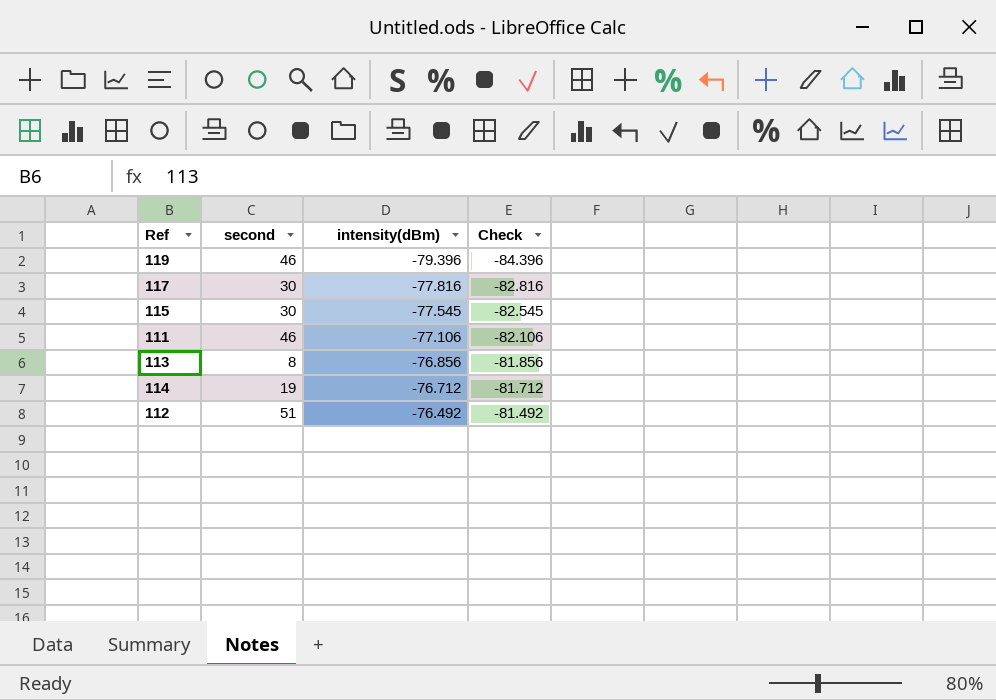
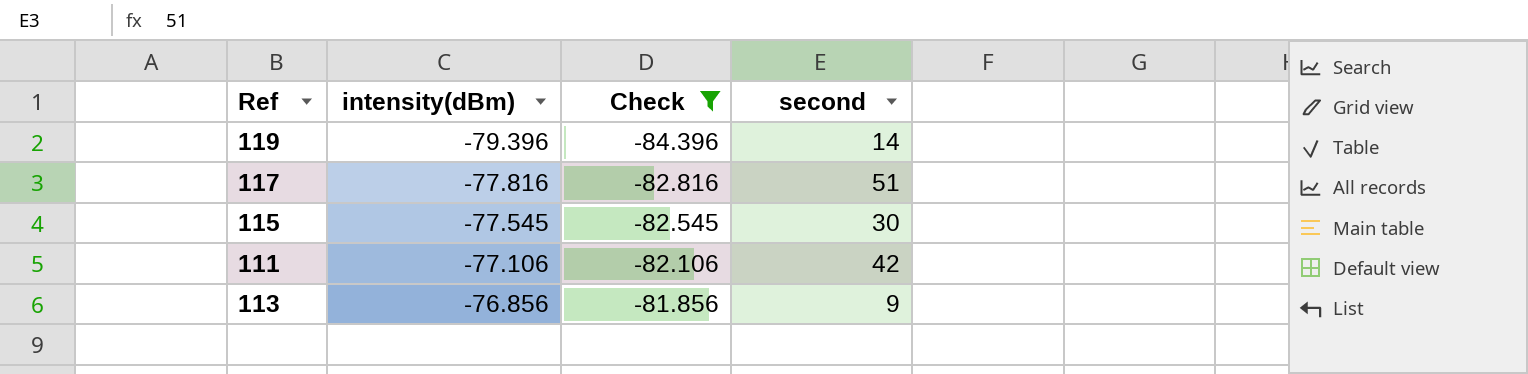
filter: none -> Check <= -81.856
column second | position: 2 -> 4
119 | second: 46 -> 14
117 | second: 30 -> 51
111 | second: 46 -> 42
113 | second: 8 -> 9

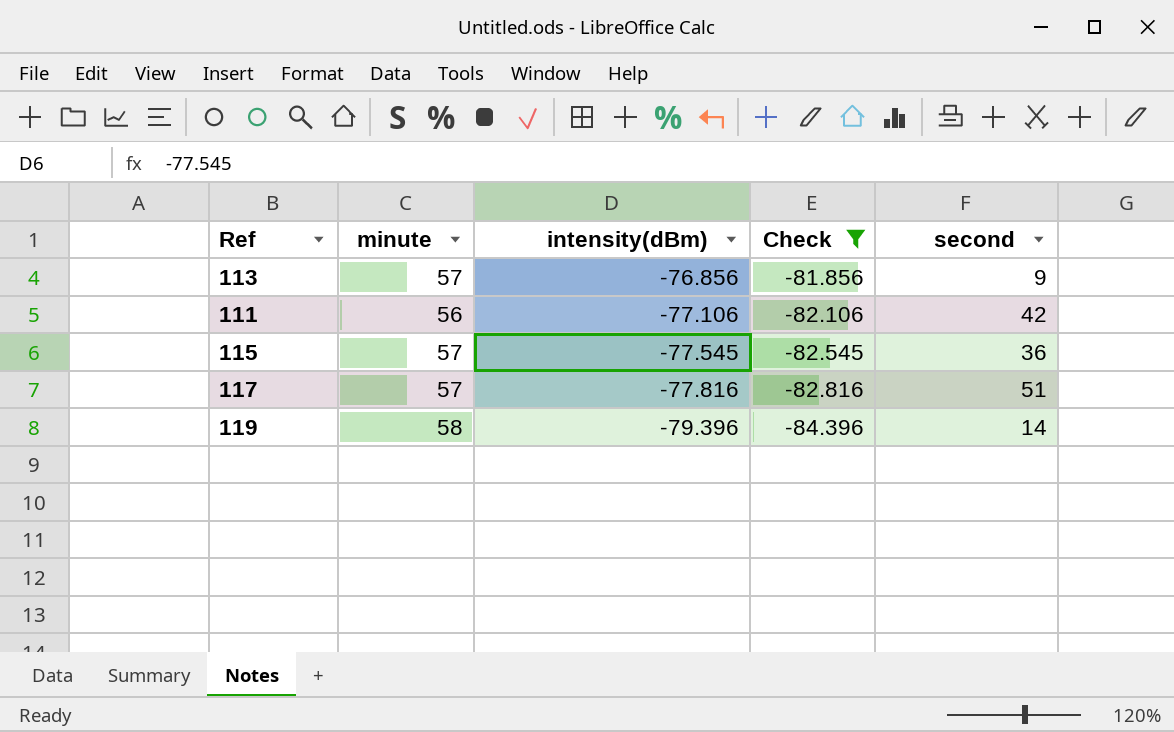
row order: intensity(dBm) ascending -> intensity(dBm) descending
column minute | position: none -> 2
115 | second: 30 -> 36

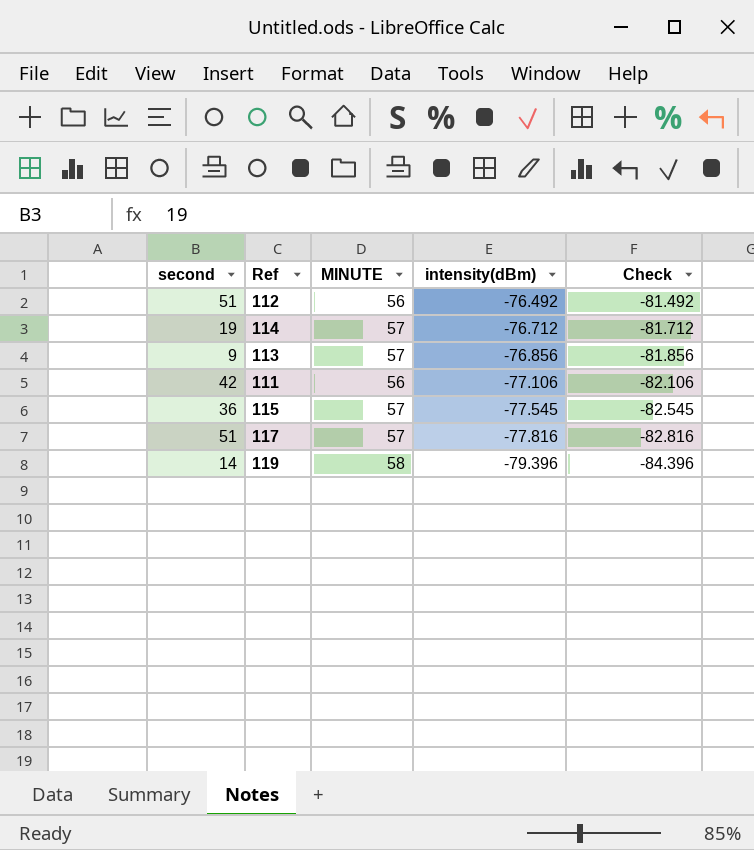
filter: Check <= -81.856 -> none
column second | position: 5 -> 1
column name: minute -> MINUTE

